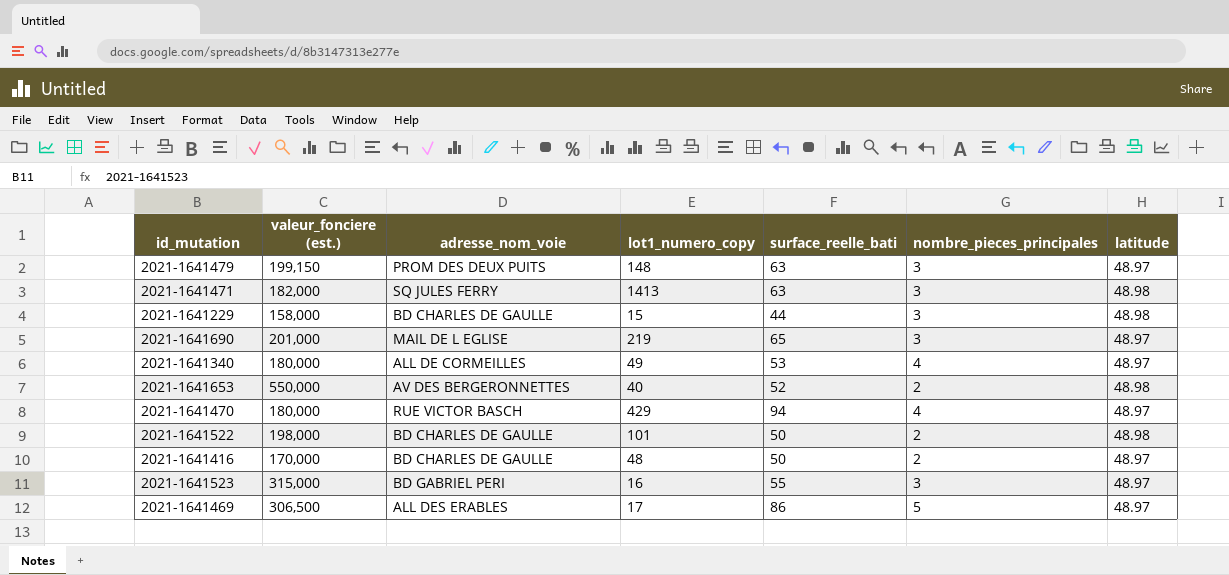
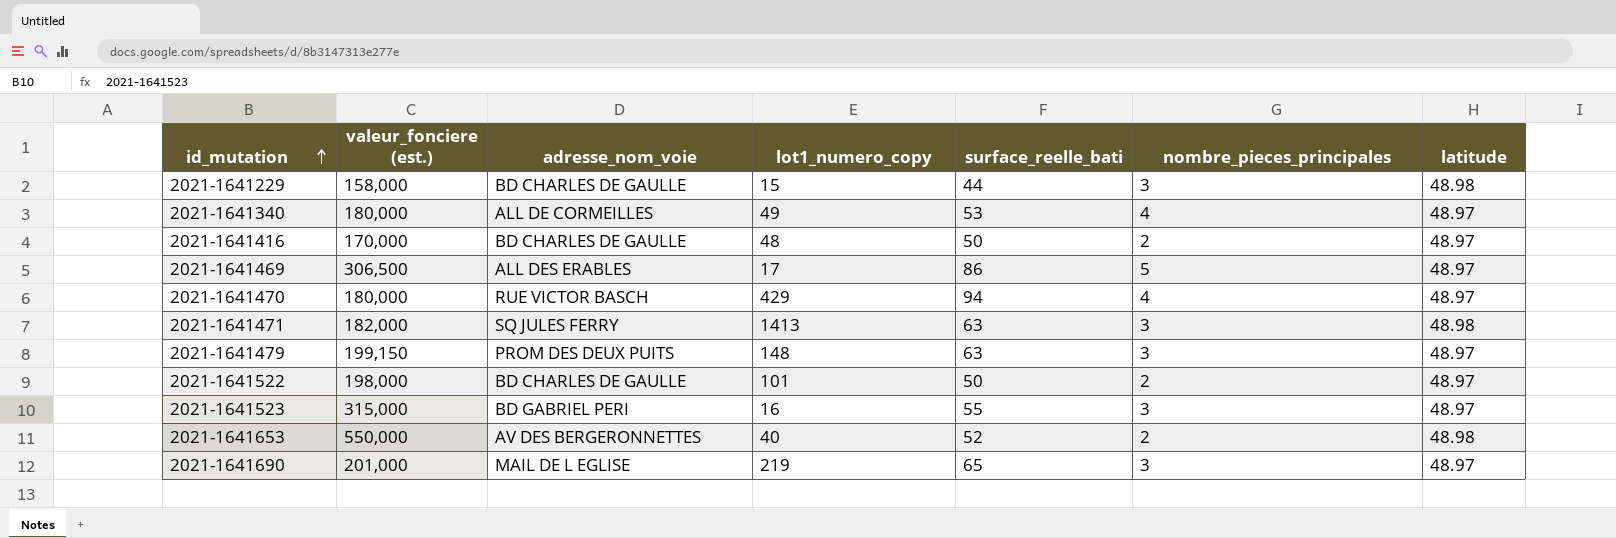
row order: none -> id_mutation ascending
2021-1641522 | latitude: 48.98 -> 48.97

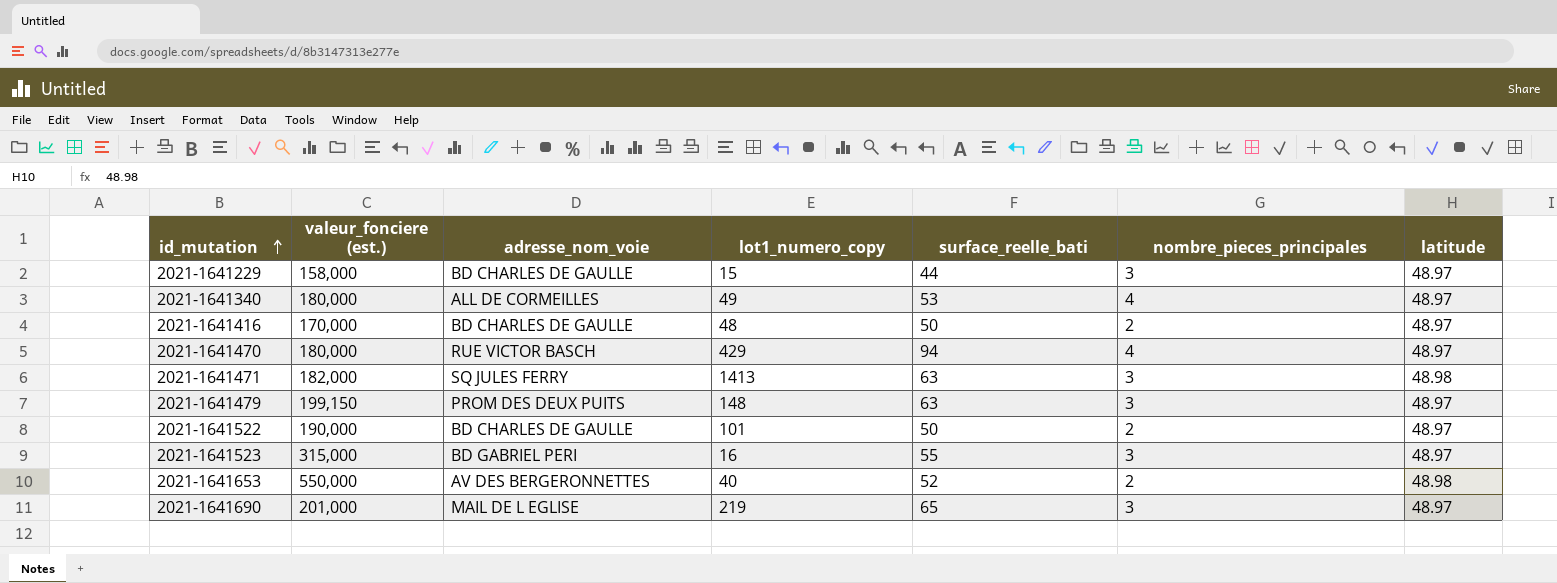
row 2021-1641469: 306,500 | ALL DES ERABLES | 17 | 86 | 5 | 48.97 -> none
2021-1641229 | latitude: 48.98 -> 48.97
2021-1641522 | valeur_fonciere (est.): 198,000 -> 190,000

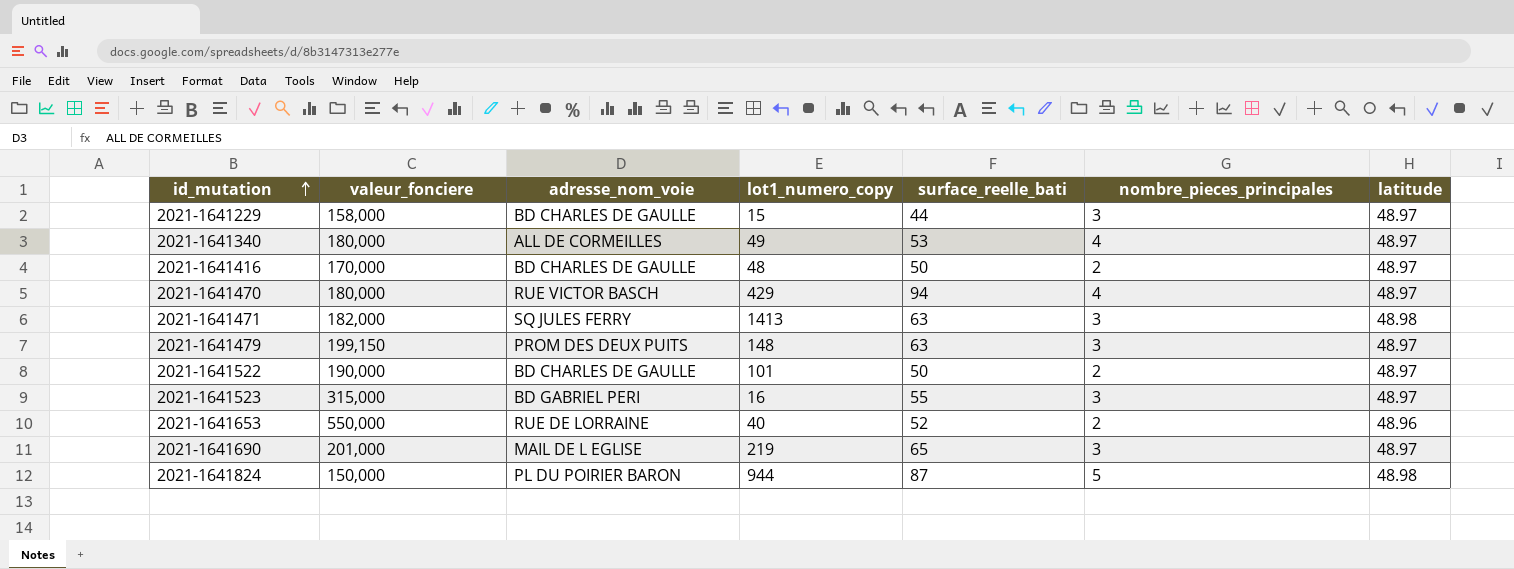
column name: valeur_fonciere (est.) -> valeur_fonciere
2021-1641653 | adresse_nom_voie: AV DES BERGERONNETTES -> RUE DE LORRAINE
2021-1641653 | latitude: 48.98 -> 48.96
row 2021-1641824: none -> 150,000 | PL DU POIRIER BARON | 944 | 87 | 5 | 48.98

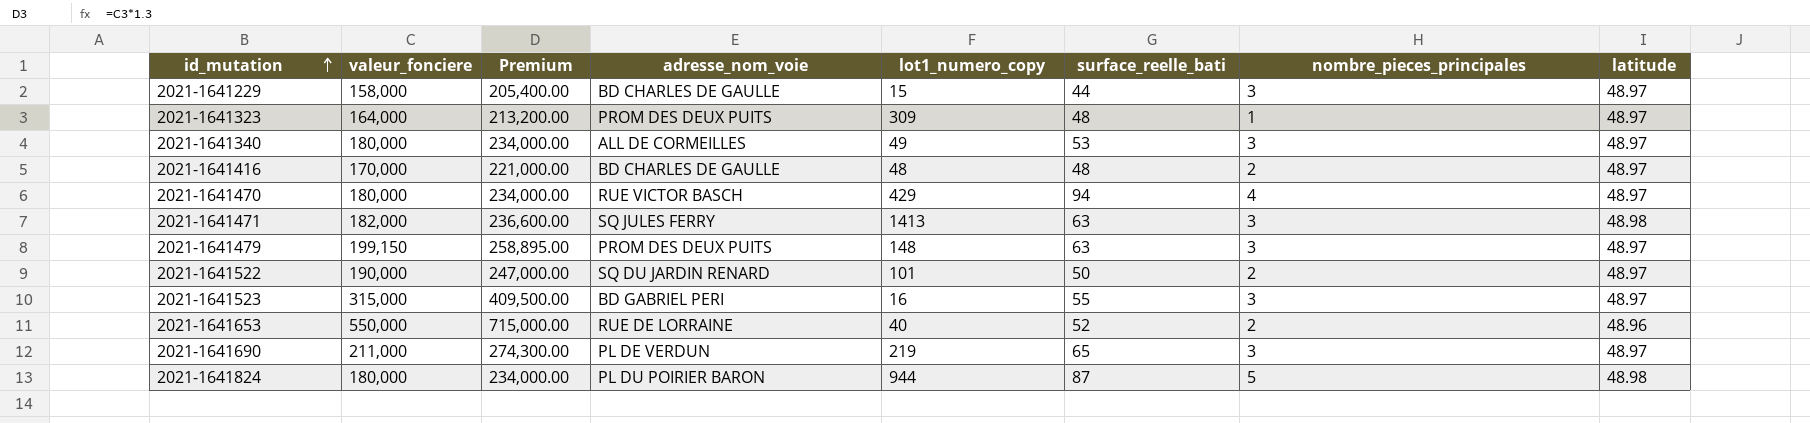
column Premium | formula: none -> [valeur_fonciere] * 1.3
row 2021-1641323: none -> 164,000 | 213,200.00 | PROM DES DEUX PUITS | 309 | 48 | 1 | 48.97
2021-1641340 | nombre_pieces_principales: 4 -> 3
2021-1641416 | surface_reelle_bati: 50 -> 48
2021-1641522 | adresse_nom_voie: BD CHARLES DE GAULLE -> SQ DU JARDIN RENARD
2021-1641690 | valeur_fonciere: 201,000 -> 211,000
2021-1641690 | adresse_nom_voie: MAIL DE L EGLISE -> PL DE VERDUN
2021-1641824 | valeur_fonciere: 150,000 -> 180,000

